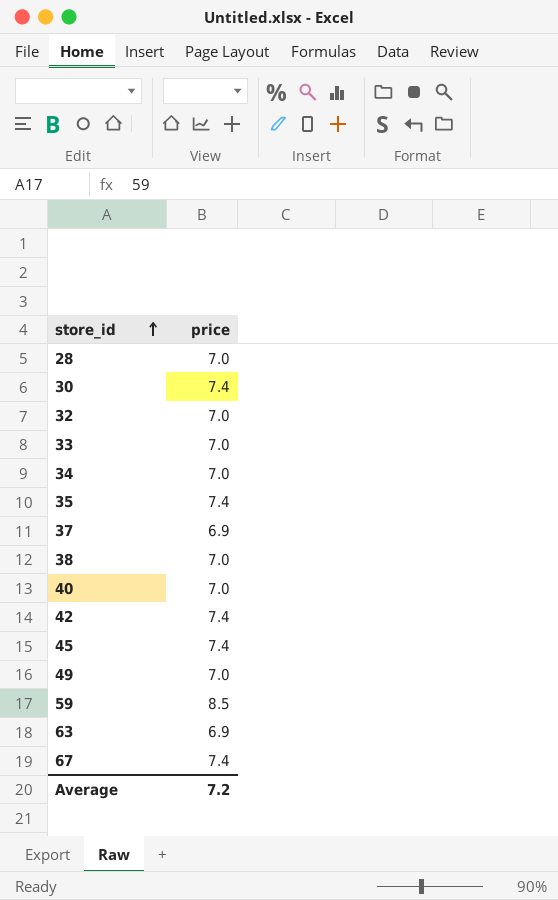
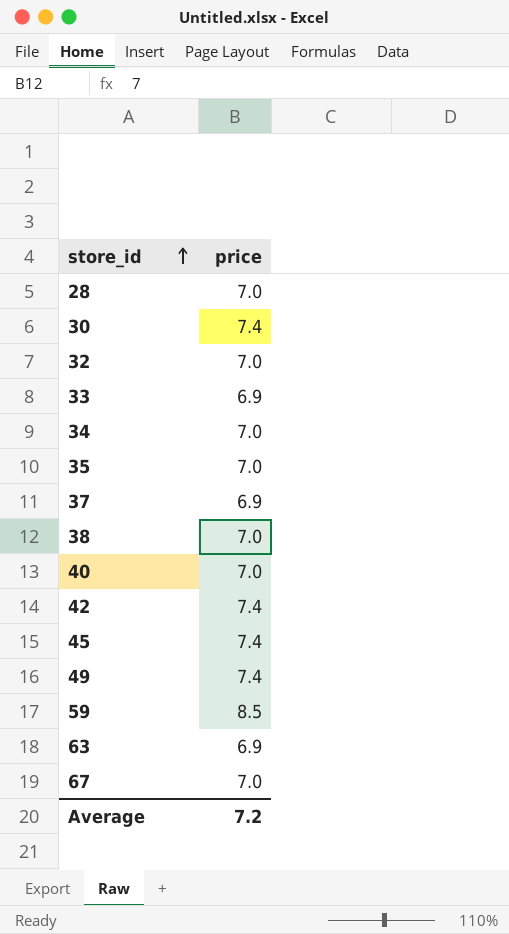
33 | price: 7.0 -> 6.9
35 | price: 7.4 -> 7.0
49 | price: 7.0 -> 7.4
67 | price: 7.4 -> 7.0

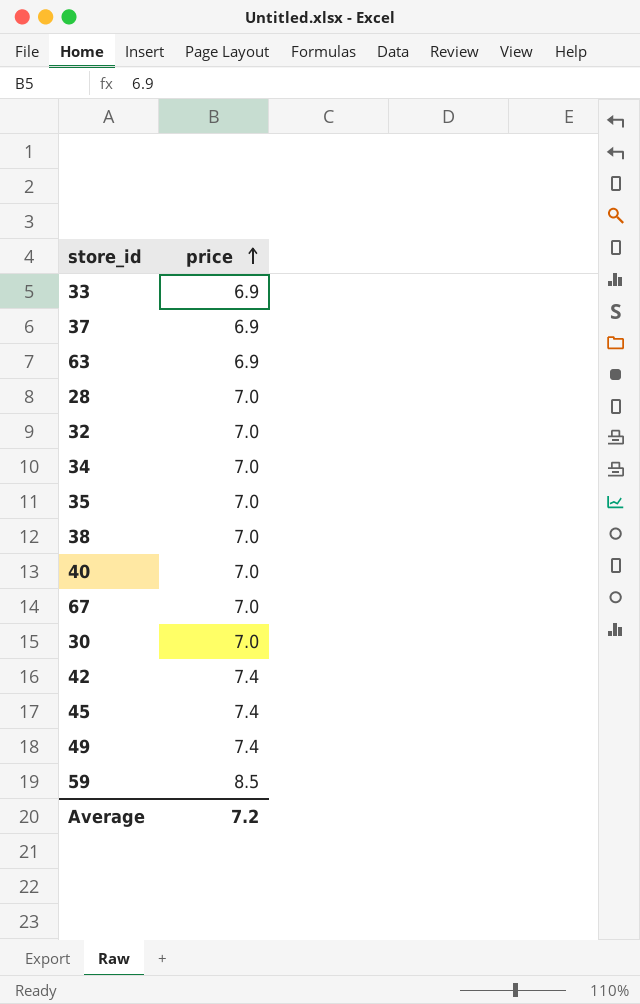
row order: store_id ascending -> price ascending
30 | price: 7.4 -> 7.0

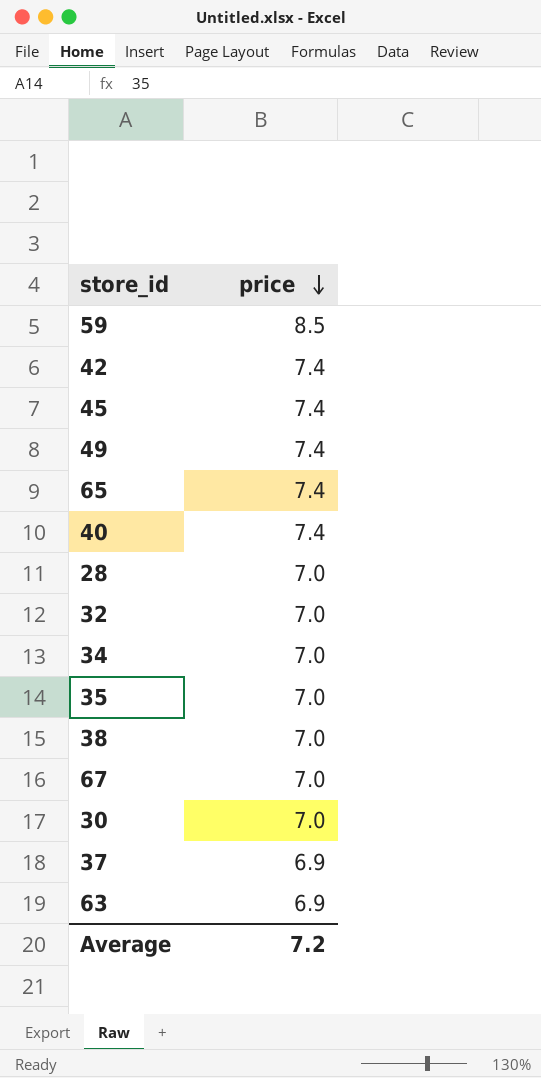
row order: price ascending -> price descending
row 33: 6.9 -> none
row 65: none -> 7.4
40 | price: 7.0 -> 7.4

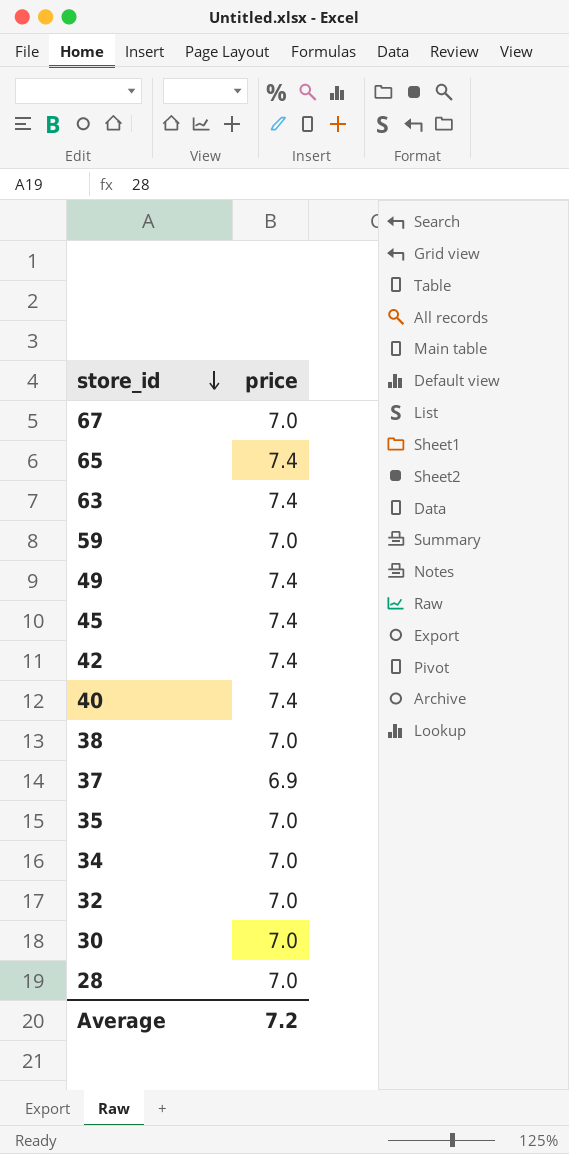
row order: price descending -> store_id descending
63 | price: 6.9 -> 7.4
59 | price: 8.5 -> 7.0

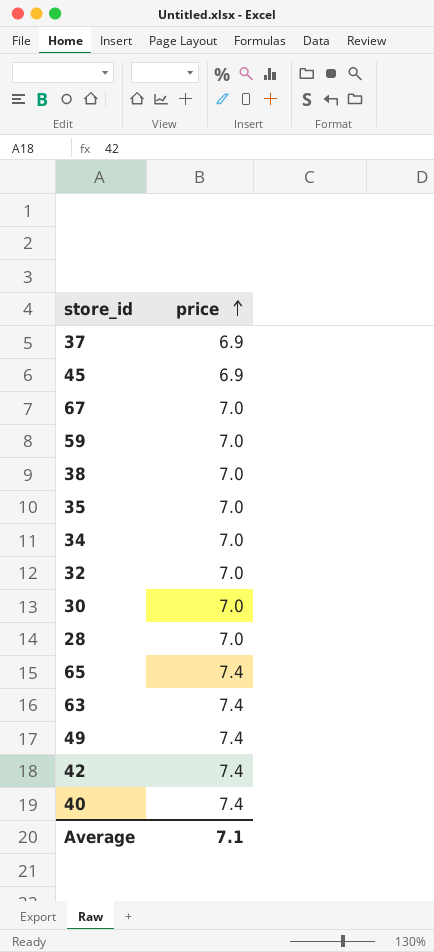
row order: store_id descending -> price ascending
45 | price: 7.4 -> 6.9
Average | price: 7.2 -> 7.1

